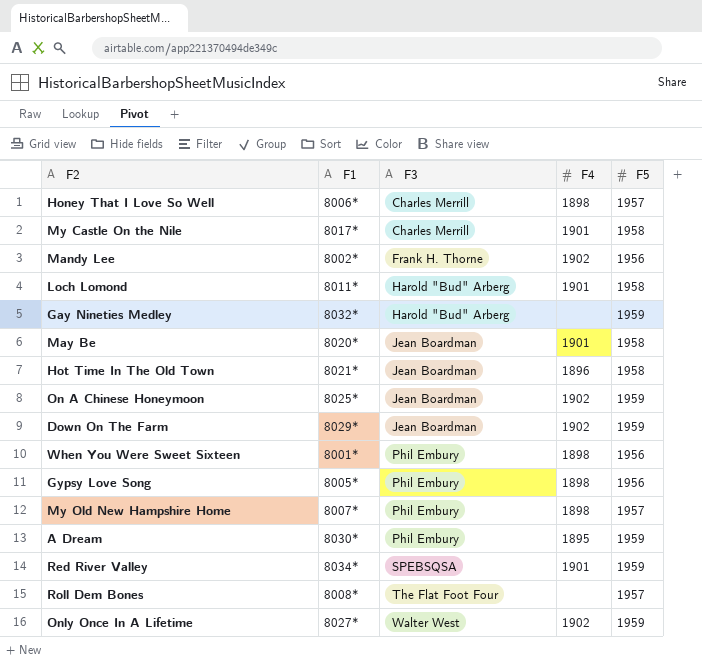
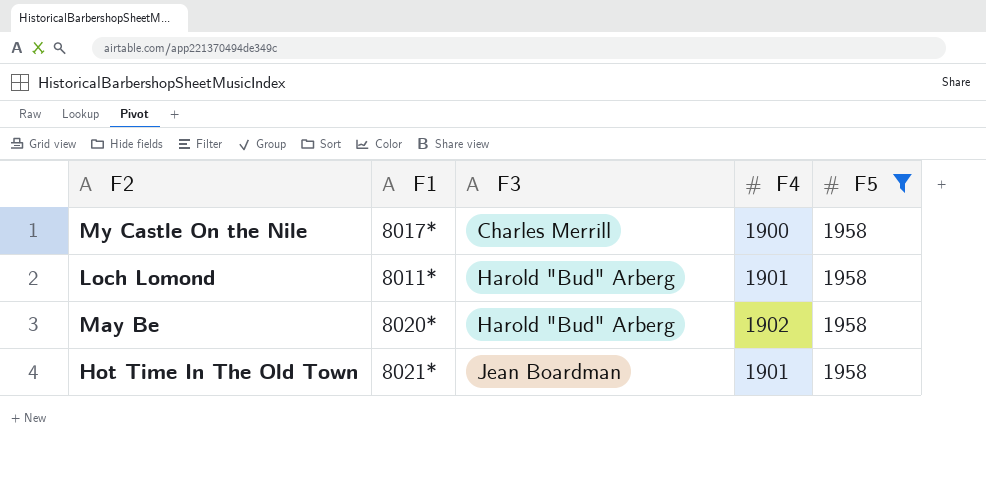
filter: none -> F5 = 1958
My Castle On the Nile | F4: 1901 -> 1900
May Be | F3: Jean Boardman -> Harold "Bud" Arberg
May Be | F4: 1901 -> 1902
Hot Time In The Old Town | F4: 1896 -> 1901

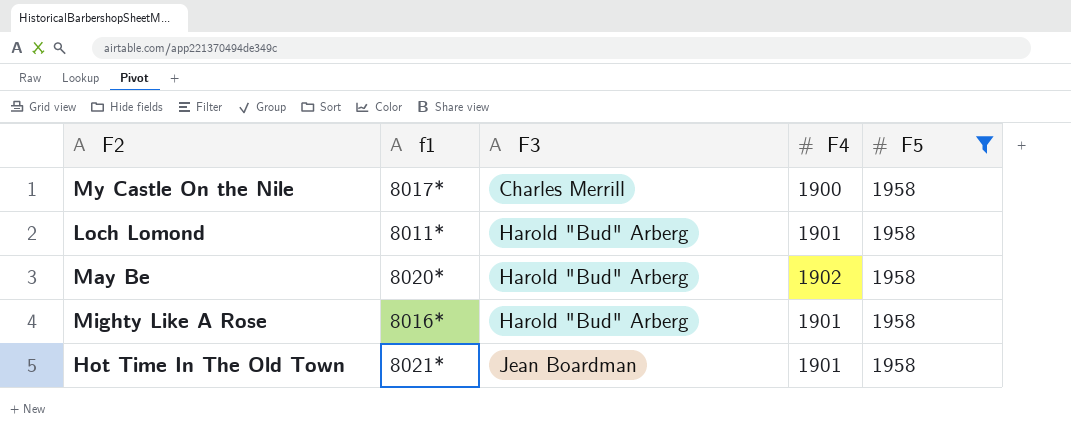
column name: F1 -> f1
row Mighty Like A Rose: none -> 8016* | Harold "Bud" Arberg | 1901 | 1958

